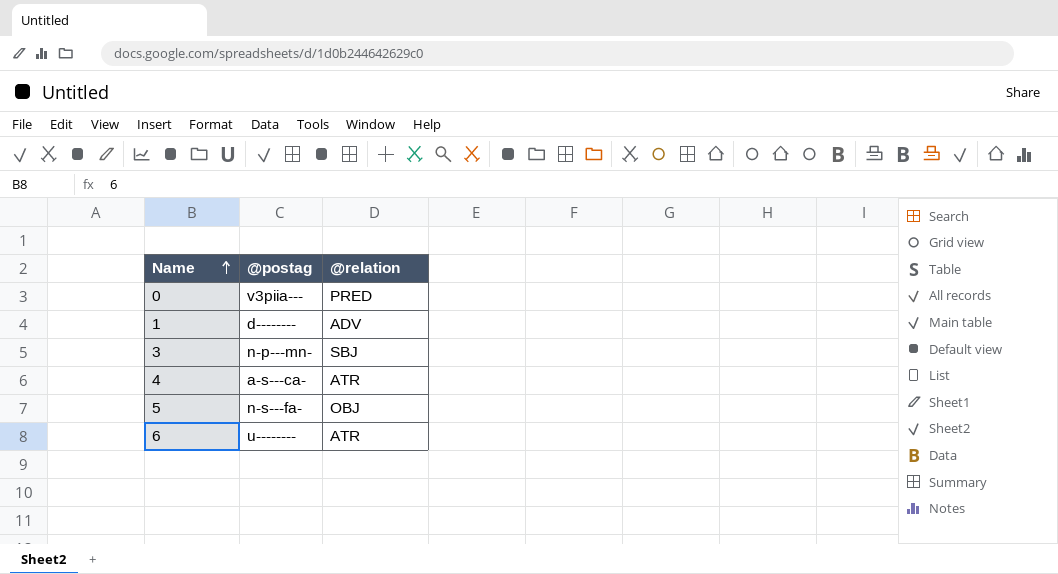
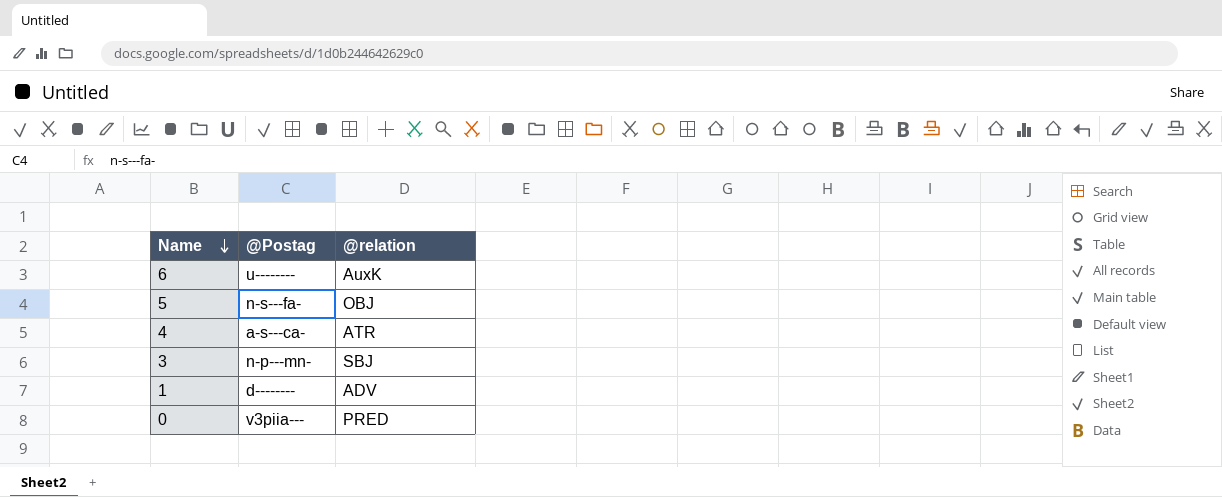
row order: Name ascending -> Name descending
column name: @postag -> @Postag
6 | @relation: ATR -> AuxK

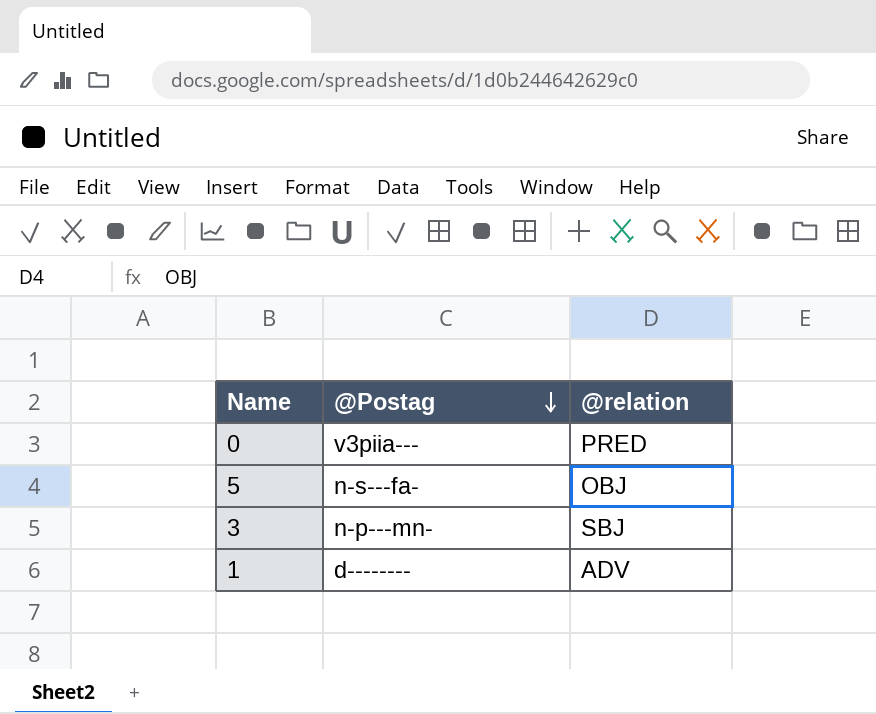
row order: Name descending -> @Postag descending
row 6: u-------- | AuxK -> none
row 4: a-s---ca- | ATR -> none

